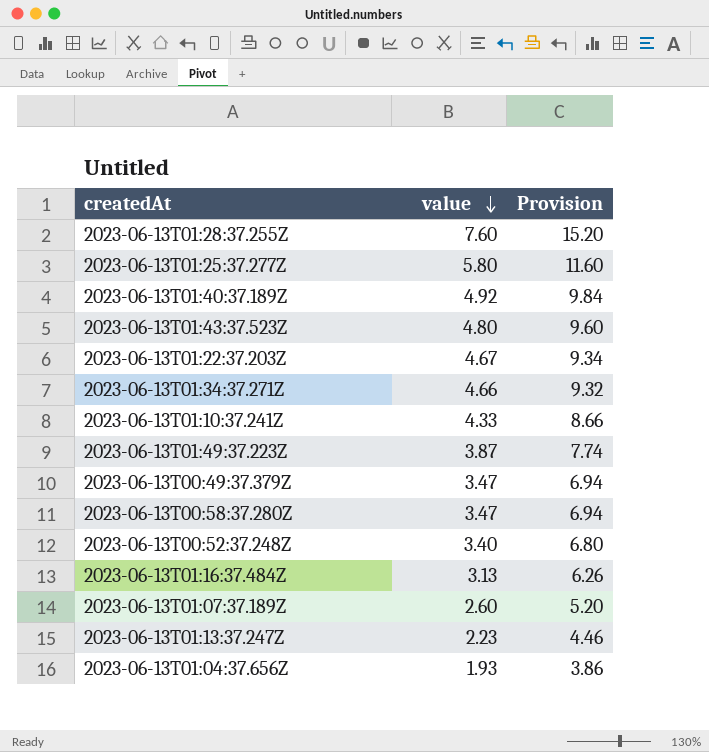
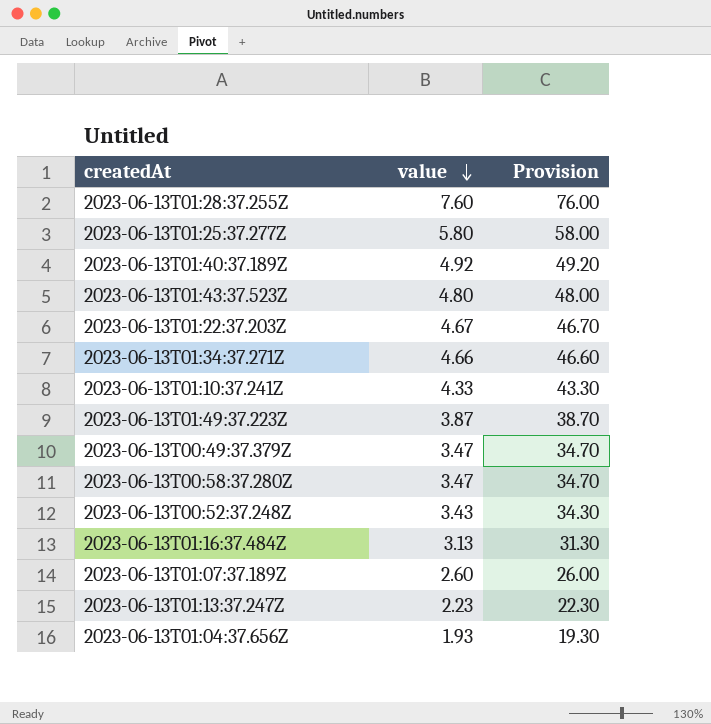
column Provision | formula: [value] * 2 -> [value] * 10
2023-06-13T00:52:37.248Z | value: 3.40 -> 3.43

